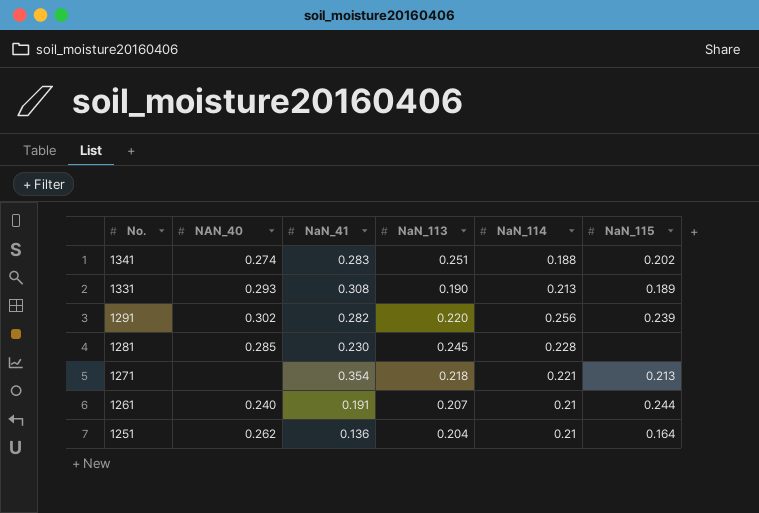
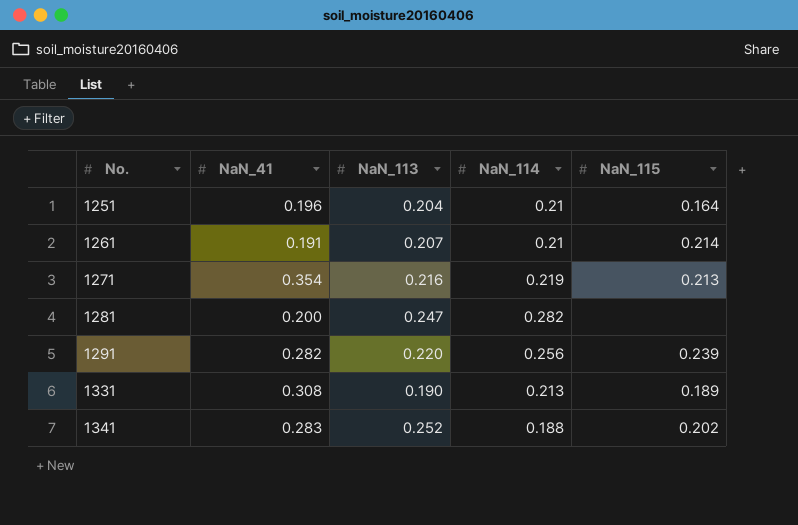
row order: No. descending -> No. ascending
column NAN_40 | position: 2 -> none
1251 | NaN_41: 0.136 -> 0.196
1261 | NaN_115: 0.244 -> 0.214
1271 | NaN_113: 0.218 -> 0.216
1271 | NaN_114: 0.221 -> 0.219
1281 | NaN_41: 0.230 -> 0.200
1281 | NaN_113: 0.245 -> 0.247
1281 | NaN_114: 0.228 -> 0.282
1341 | NaN_113: 0.251 -> 0.252

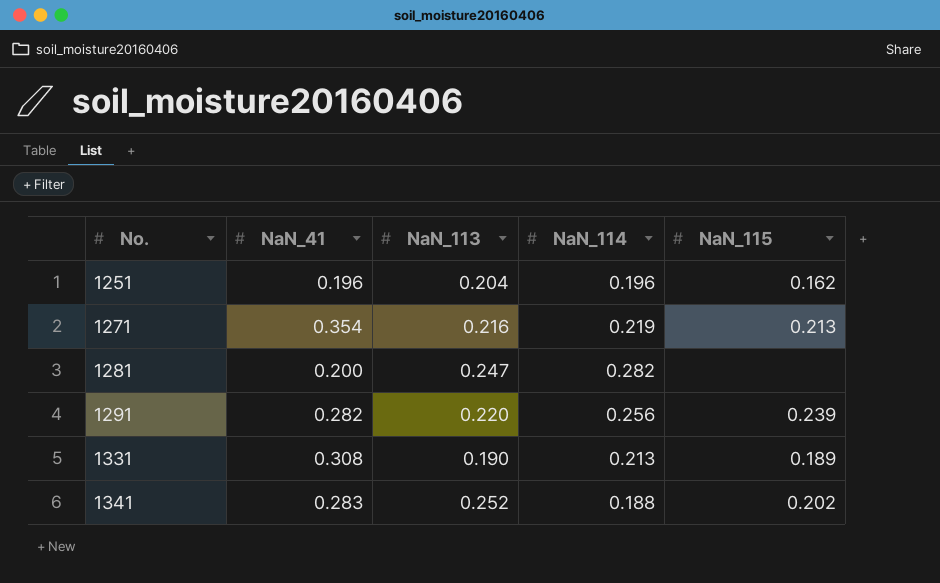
row 1261: 0.191 | 0.207 | 0.21 | 0.214 -> none
1251 | NaN_114: 0.21 -> 0.196
1251 | NaN_115: 0.164 -> 0.162

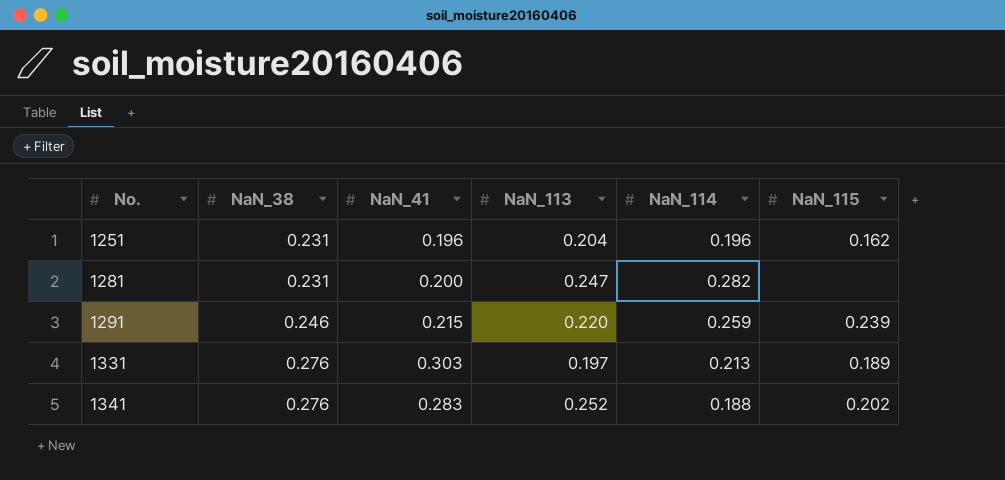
column NaN_38 | position: none -> 2
row 1271: 0.354 | 0.216 | 0.219 | 0.213 -> none
1291 | NaN_41: 0.282 -> 0.215
1291 | NaN_114: 0.256 -> 0.259
1331 | NaN_41: 0.308 -> 0.303
1331 | NaN_113: 0.190 -> 0.197

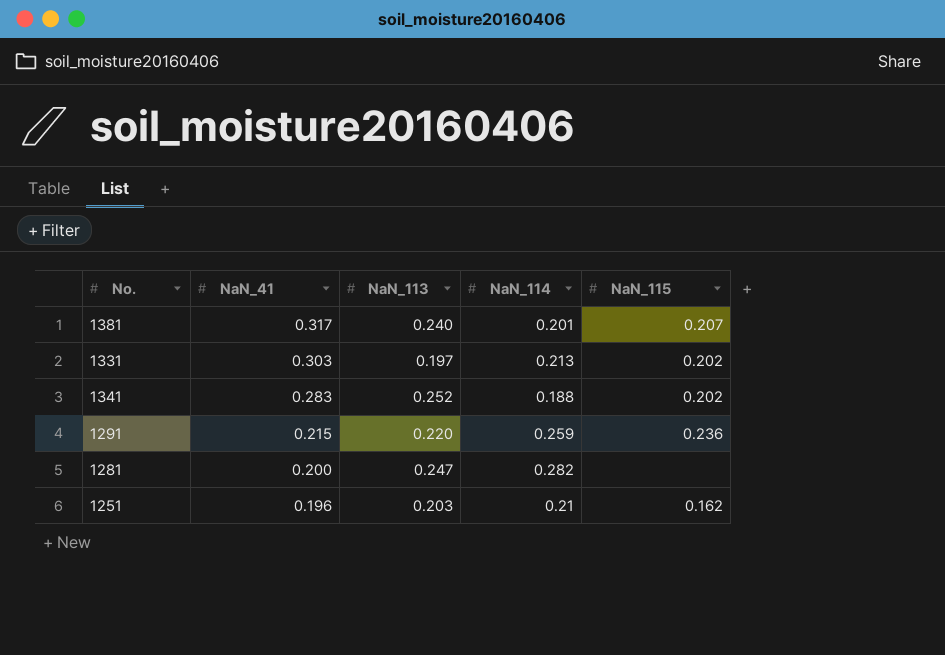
row order: No. ascending -> NaN_41 descending
column NaN_38 | position: 2 -> none
row 1381: none -> 0.317 | 0.240 | 0.201 | 0.207
1331 | NaN_115: 0.189 -> 0.202
1291 | NaN_115: 0.239 -> 0.236
1251 | NaN_113: 0.204 -> 0.203
1251 | NaN_114: 0.196 -> 0.21

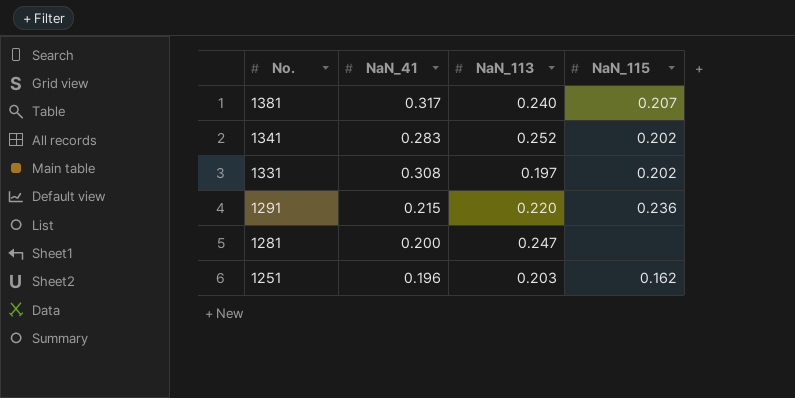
row order: NaN_41 descending -> No. descending
column NaN_114 | position: 4 -> none
1331 | NaN_41: 0.303 -> 0.308

